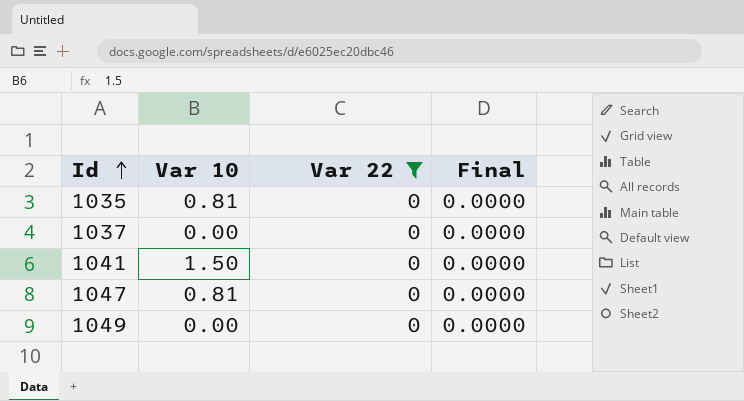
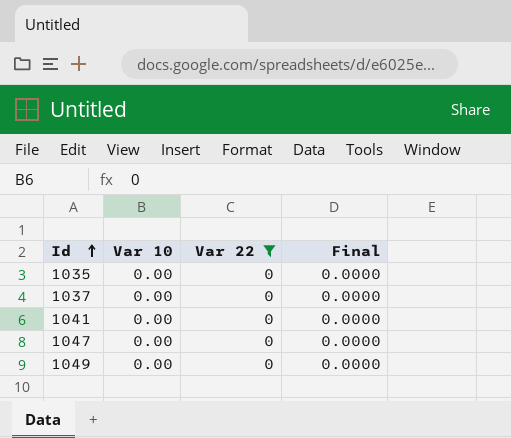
1035 | Var 10: 0.81 -> 0.00
1041 | Var 10: 1.50 -> 0.00
1047 | Var 10: 0.81 -> 0.00

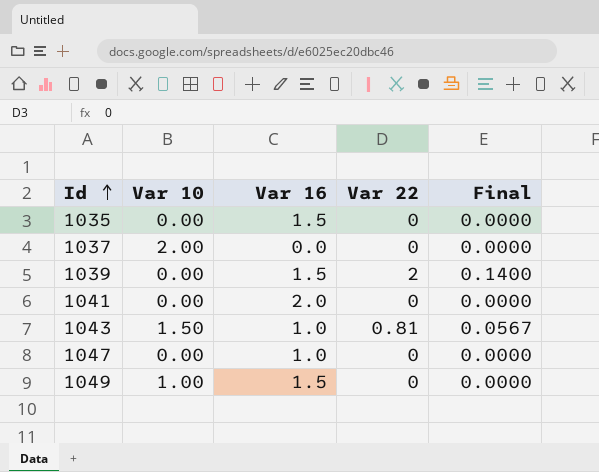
filter: Var 22 = 0 -> none
column Var 16 | position: none -> 3
1037 | Var 10: 0.00 -> 2.00
1049 | Var 10: 0.00 -> 1.00

